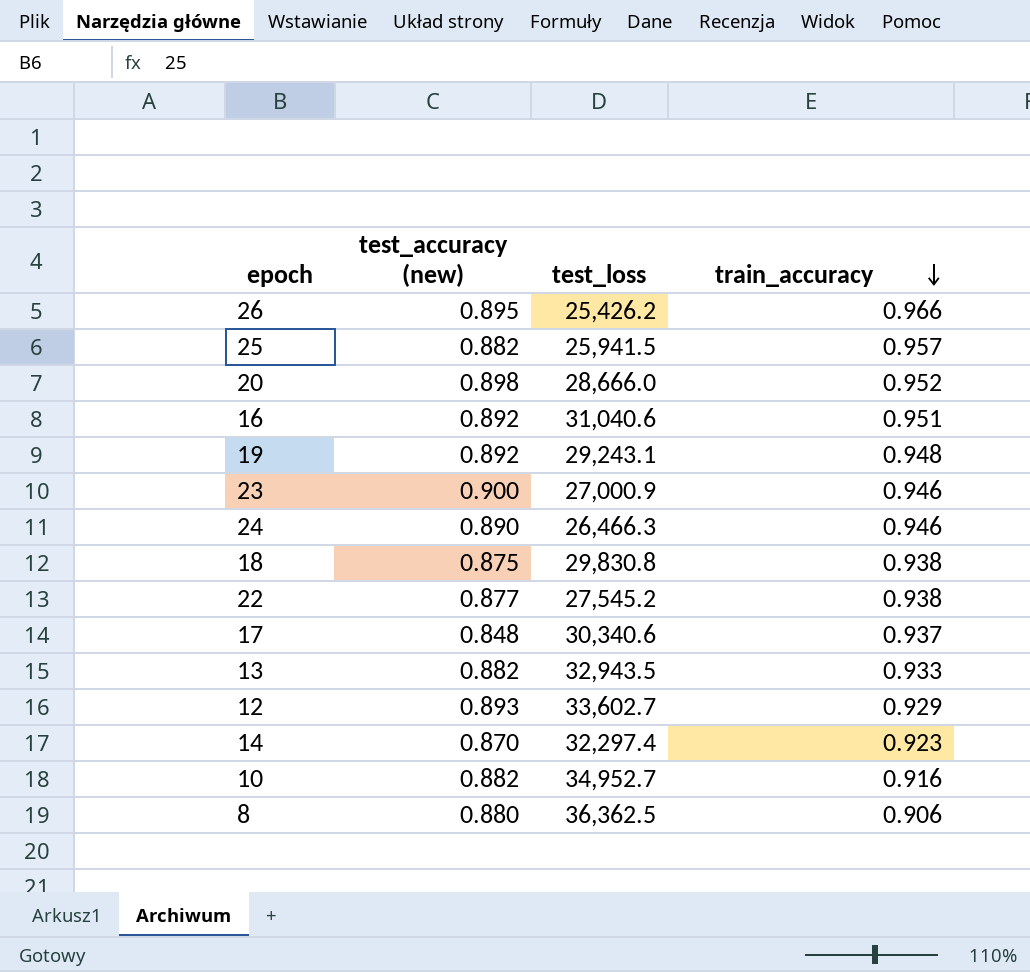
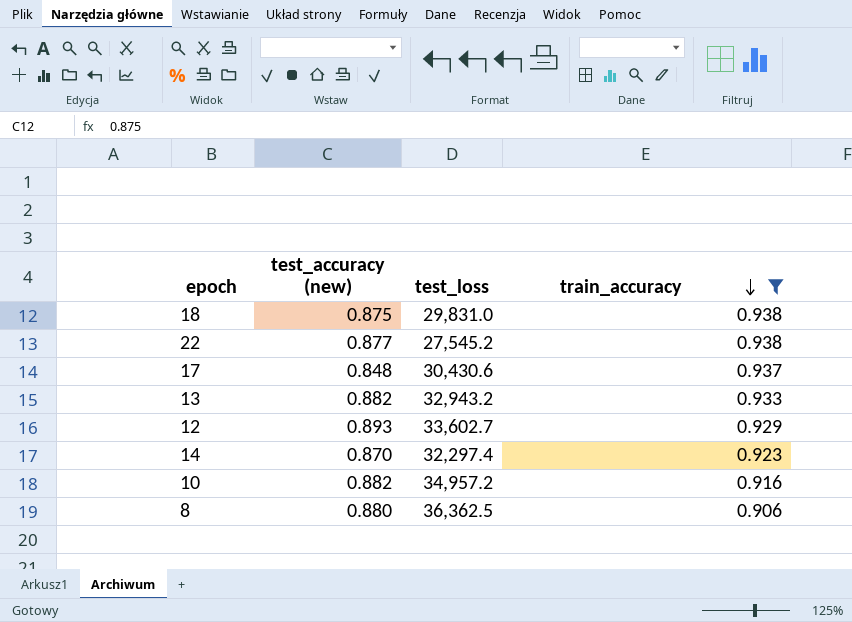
filter: none -> train_accuracy <= 0.938
18 | test_loss: 29,830.8 -> 29,831.0
17 | test_loss: 30,340.6 -> 30,430.6
13 | test_loss: 32,943.5 -> 32,943.2
10 | test_loss: 34,952.7 -> 34,957.2

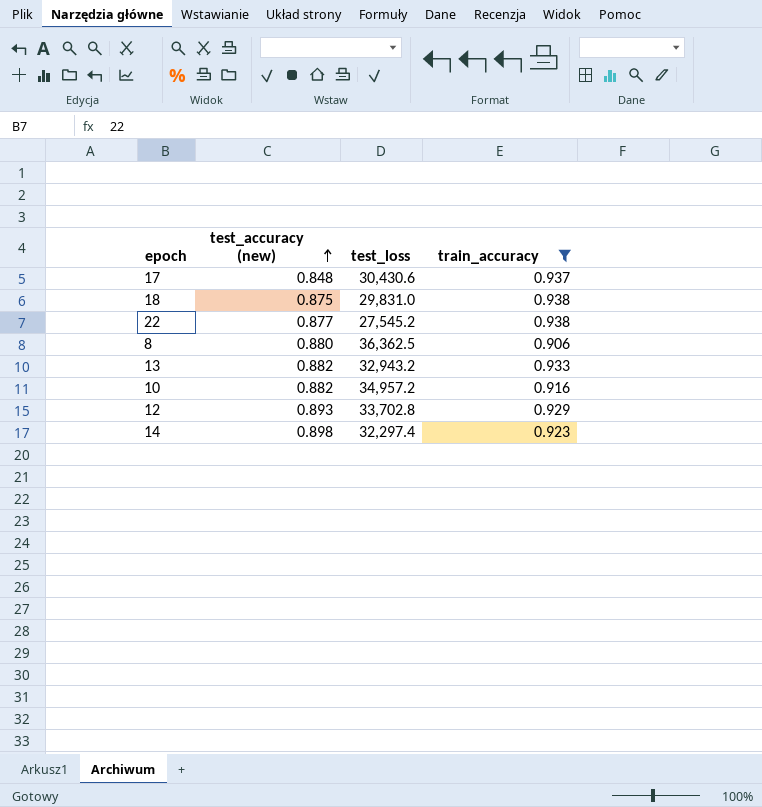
row order: train_accuracy descending -> test_accuracy (new) ascending
12 | test_loss: 33,602.7 -> 33,702.8
14 | test_accuracy (new): 0.870 -> 0.898

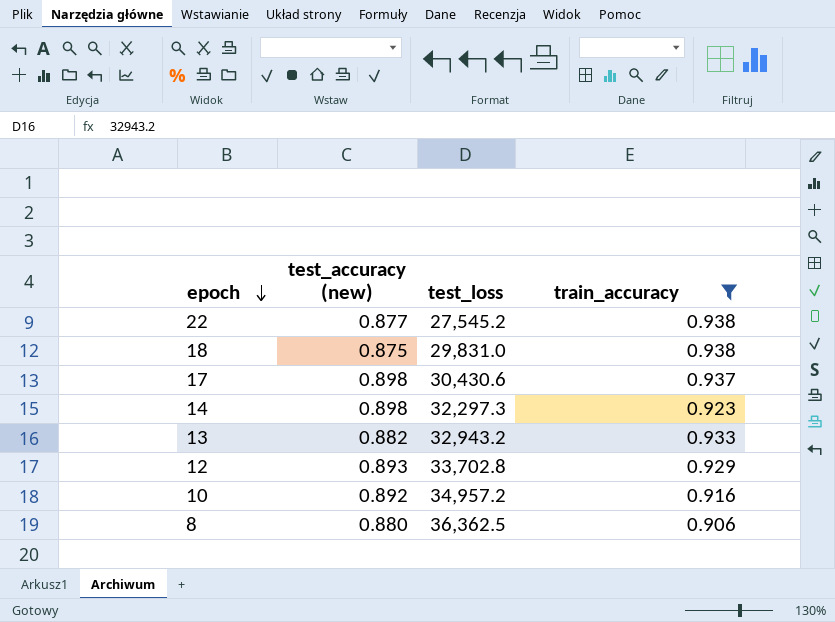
row order: test_accuracy (new) ascending -> epoch descending
17 | test_accuracy (new): 0.848 -> 0.898
14 | test_loss: 32,297.4 -> 32,297.3
10 | test_accuracy (new): 0.882 -> 0.892

